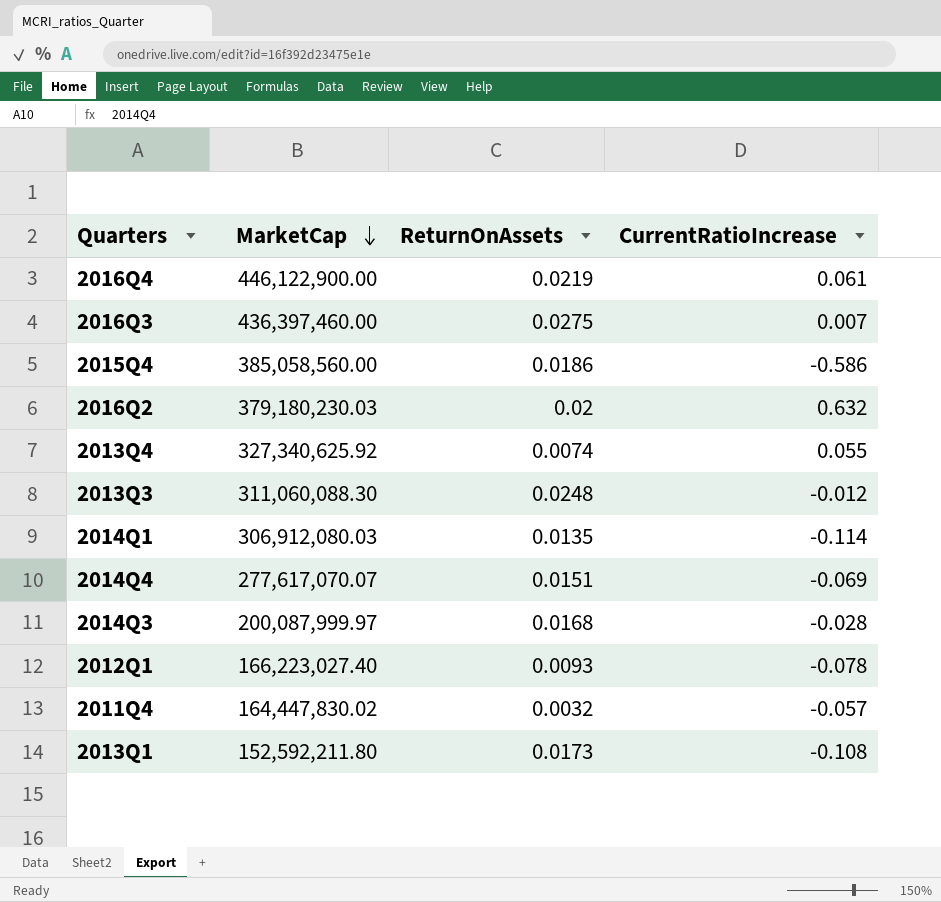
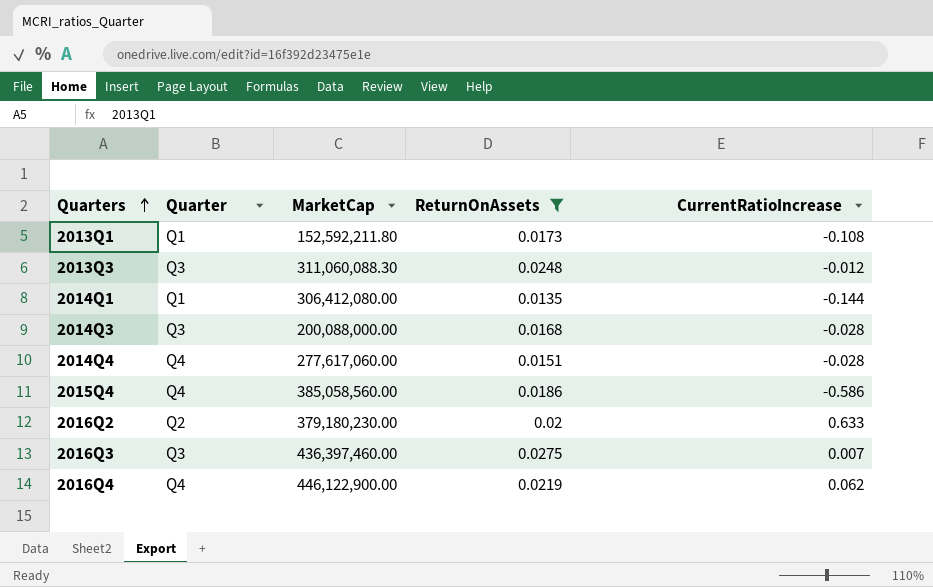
filter: none -> ReturnOnAssets >= 0.0135
row order: MarketCap descending -> Quarters ascending
column Quarter | position: none -> 2
2014Q1 | MarketCap: 306,912,080.03 -> 306,412,080.00
2014Q1 | CurrentRatioIncrease: -0.114 -> -0.144
2014Q3 | MarketCap: 200,087,999.97 -> 200,088,000.00
2014Q4 | MarketCap: 277,617,070.07 -> 277,617,060.00
2014Q4 | CurrentRatioIncrease: -0.069 -> -0.028
2016Q2 | MarketCap: 379,180,230.03 -> 379,180,230.00
2016Q2 | CurrentRatioIncrease: 0.632 -> 0.633
2016Q4 | CurrentRatioIncrease: 0.061 -> 0.062

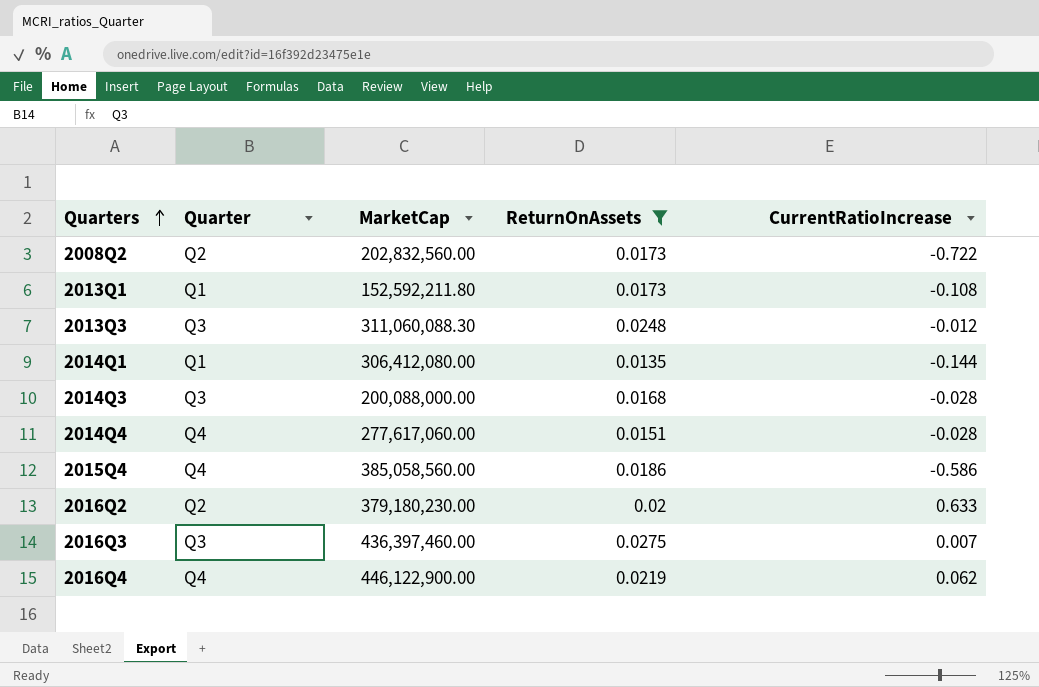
row 2008Q2: none -> Q2 | 202,832,560.00 | 0.0173 | -0.722

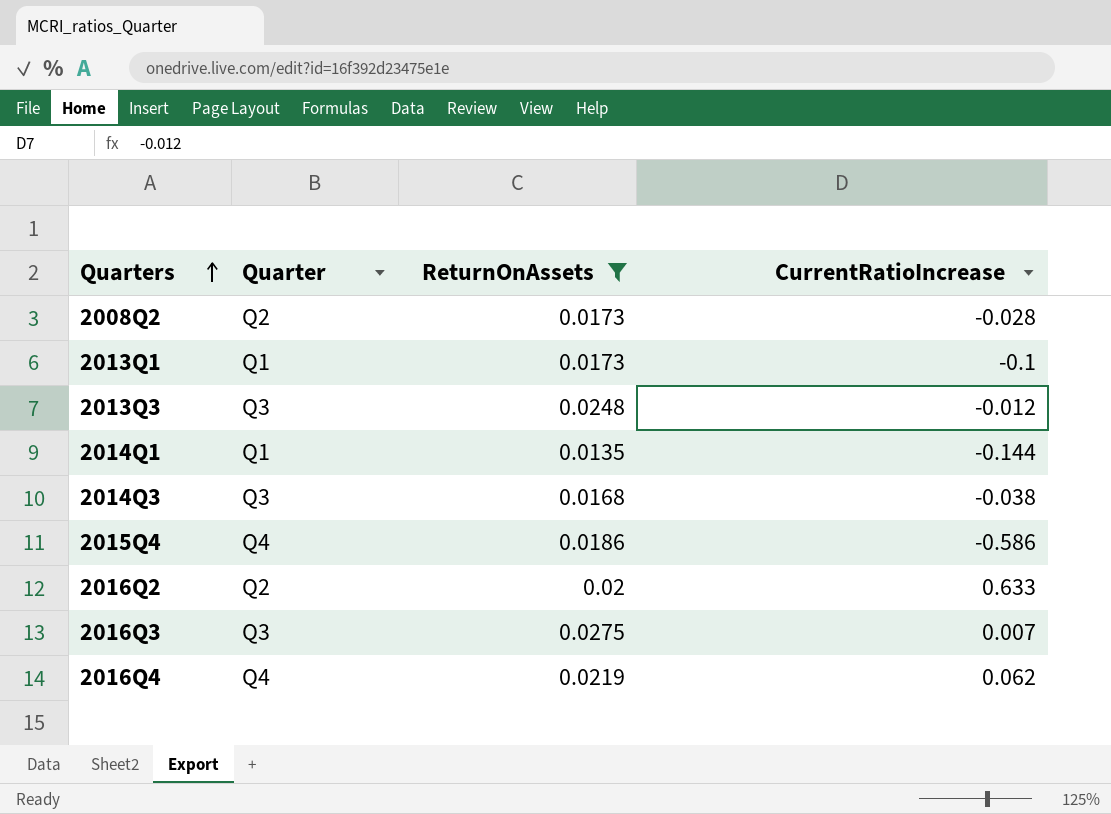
column MarketCap | position: 3 -> none
row 2014Q4: Q4 | 277,617,060.00 | 0.0151 | -0.028 -> none
2008Q2 | CurrentRatioIncrease: -0.722 -> -0.028
2013Q1 | CurrentRatioIncrease: -0.108 -> -0.1
2014Q3 | CurrentRatioIncrease: -0.028 -> -0.038

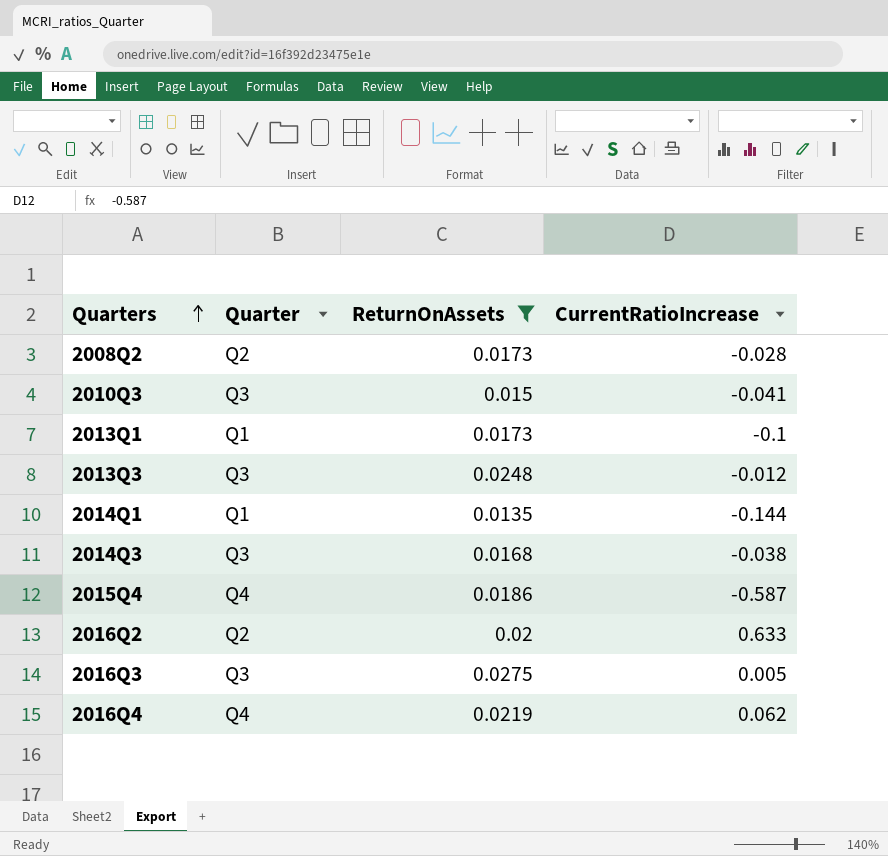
row 2010Q3: none -> Q3 | 0.015 | -0.041
2015Q4 | CurrentRatioIncrease: -0.586 -> -0.587
2016Q3 | CurrentRatioIncrease: 0.007 -> 0.005

